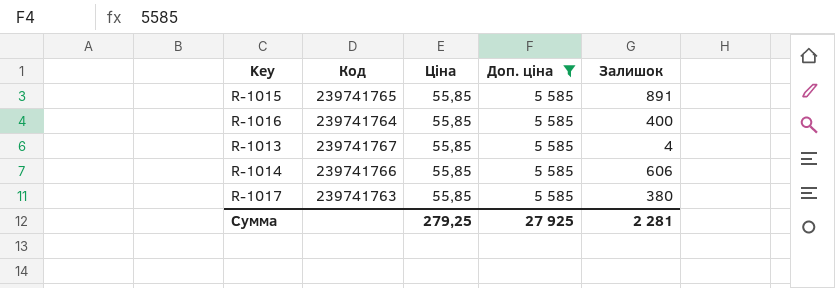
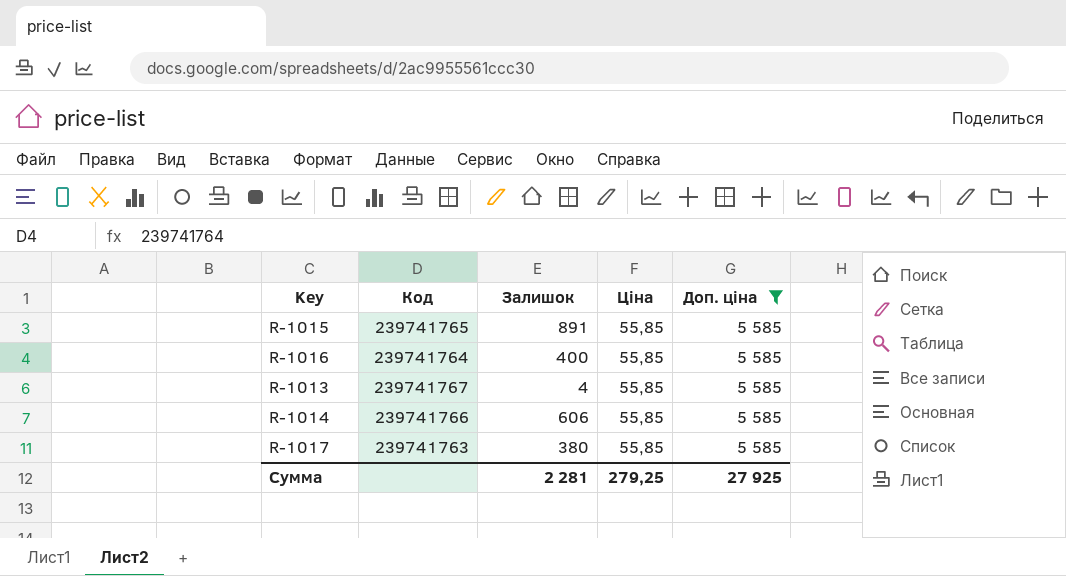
column Залишок | position: 5 -> 3

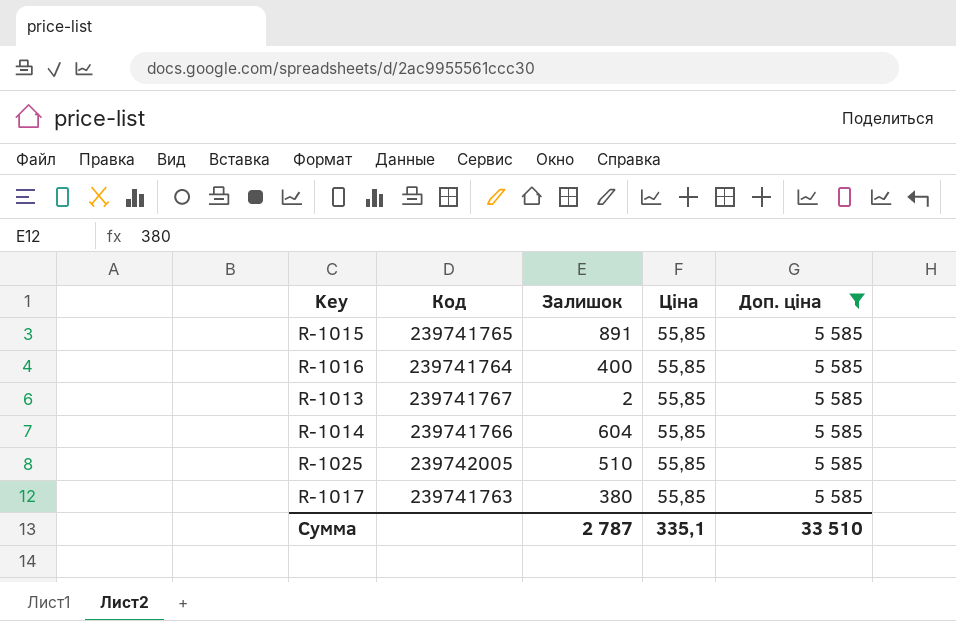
R-1013 | Залишок: 4 -> 2
R-1014 | Залишок: 606 -> 604
row R-1025: none -> 239742005 | 510 | 55,85 | 5 585
Сумма | Залишок: 2 281 -> 2 787
Сумма | Ціна: 279,25 -> 335,1
Сумма | Доп. ціна: 27 925 -> 33 510

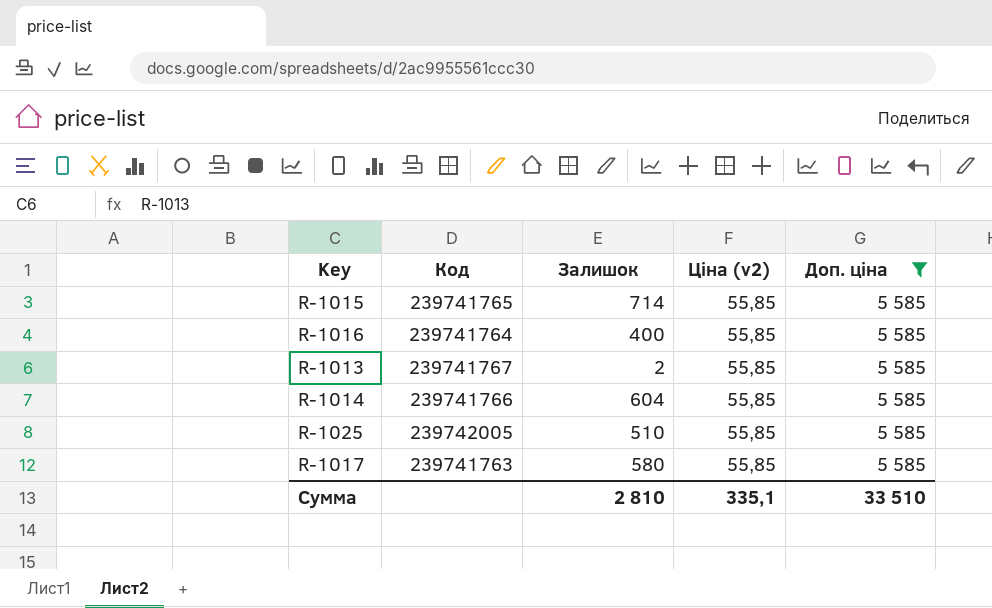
column name: Ціна -> Ціна (v2)
R-1015 | Залишок: 891 -> 714
R-1017 | Залишок: 380 -> 580
Сумма | Залишок: 2 787 -> 2 810

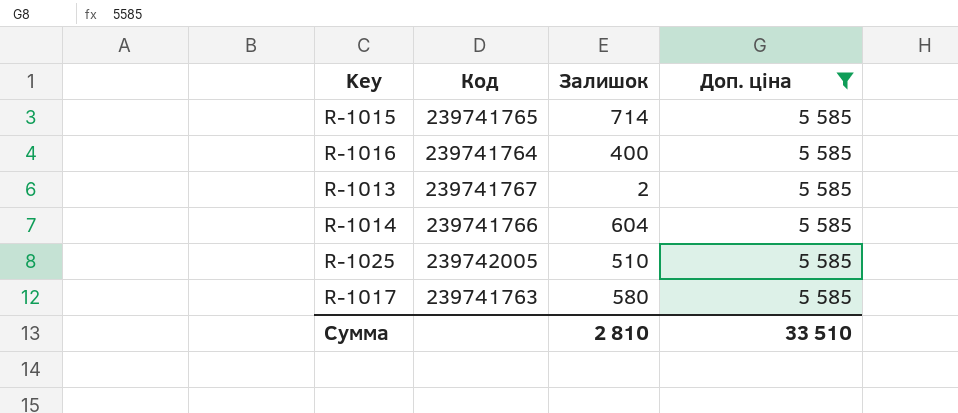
column Ціна (v2) | position: 4 -> none

